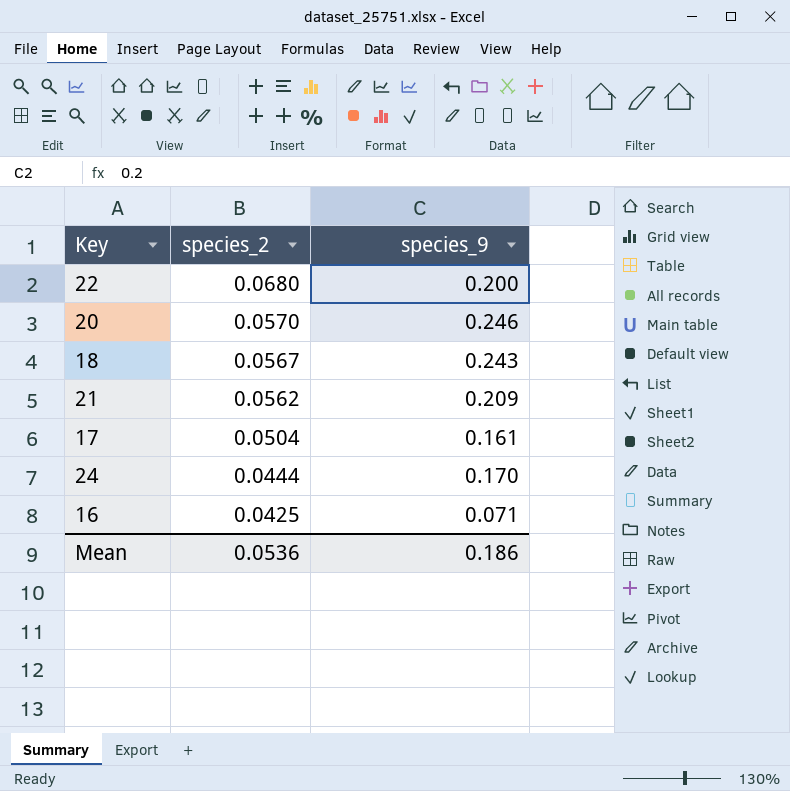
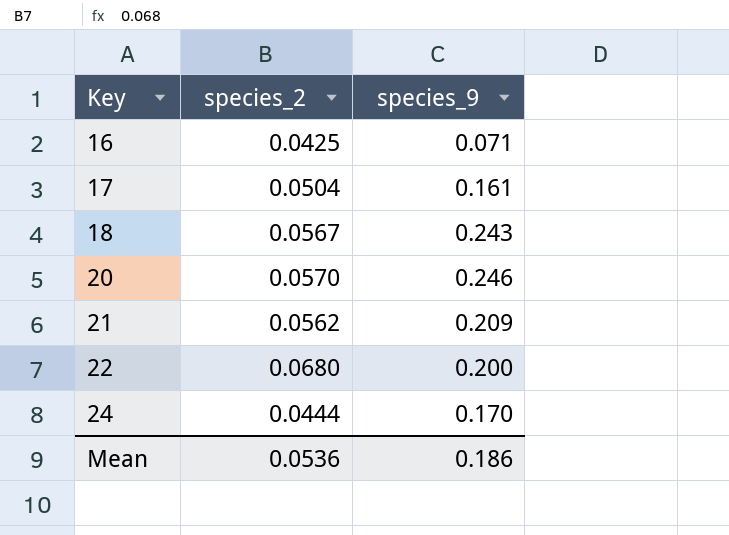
row order: species_2 descending -> Key ascending

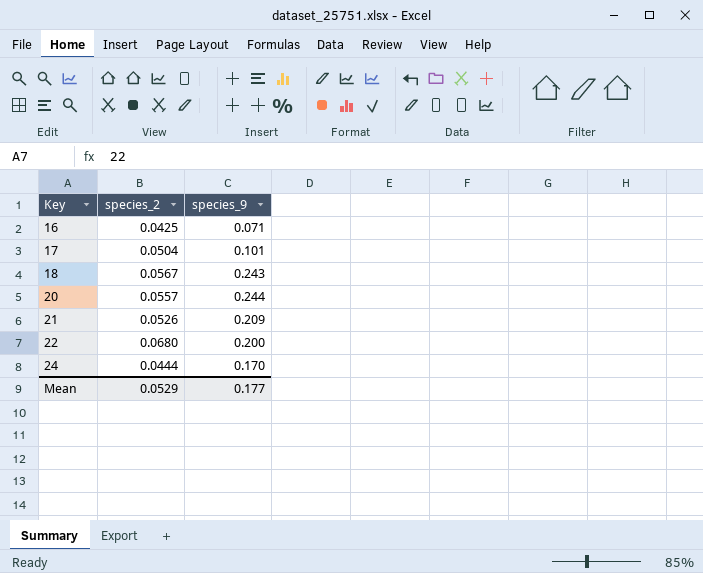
17 | species_9: 0.161 -> 0.101
20 | species_2: 0.0570 -> 0.0557
20 | species_9: 0.246 -> 0.244
21 | species_2: 0.0562 -> 0.0526
Mean | species_2: 0.0536 -> 0.0529
Mean | species_9: 0.186 -> 0.177

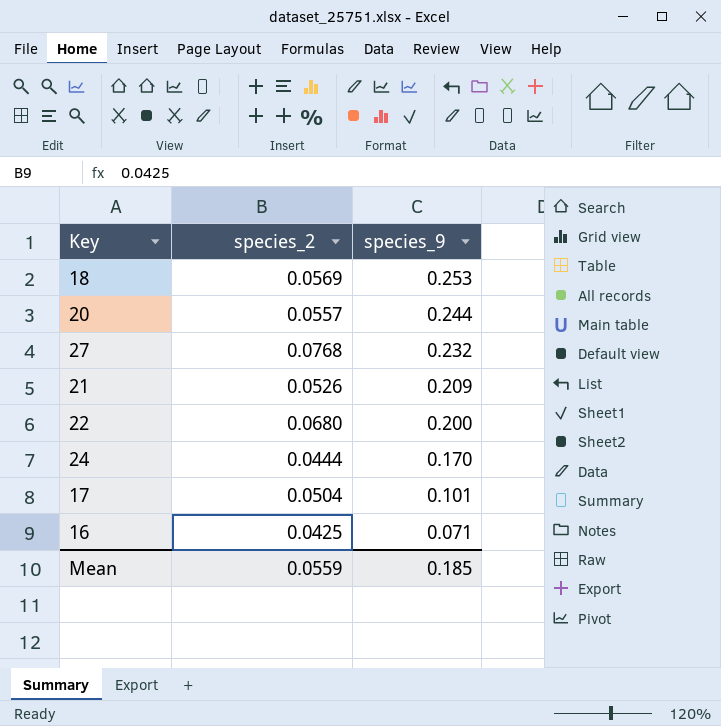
row order: Key ascending -> species_9 descending
18 | species_2: 0.0567 -> 0.0569
18 | species_9: 0.243 -> 0.253
row 27: none -> 0.0768 | 0.232
Mean | species_2: 0.0529 -> 0.0559
Mean | species_9: 0.177 -> 0.185

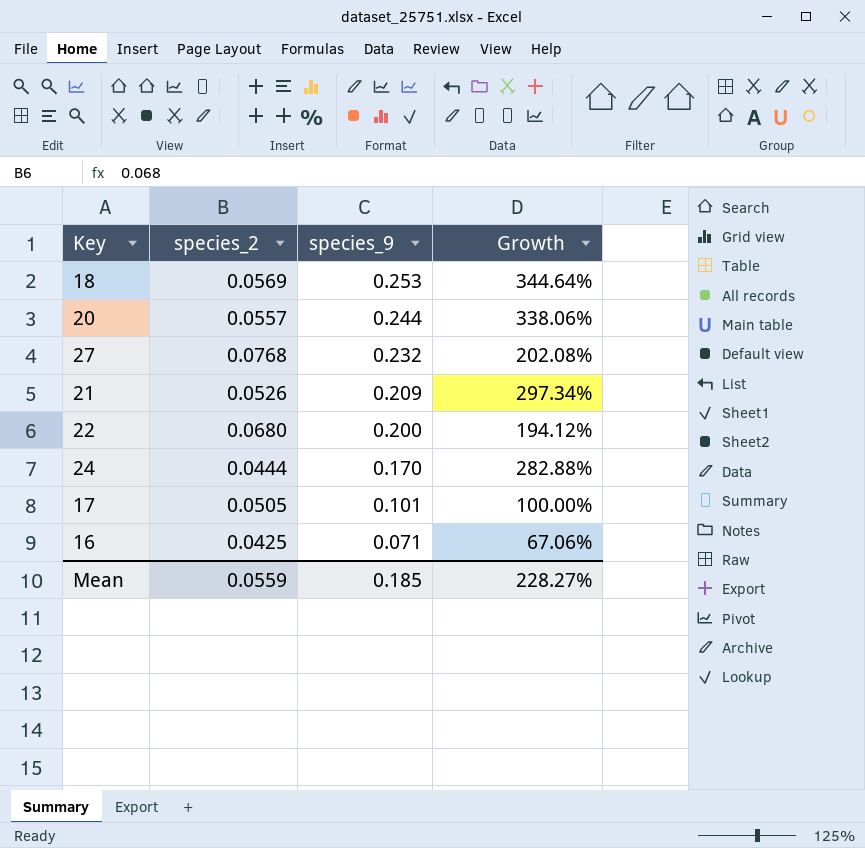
column Growth | formula: none -> ([species_9] - [species_2]) / [species_2]
17 | species_2: 0.0504 -> 0.0505

